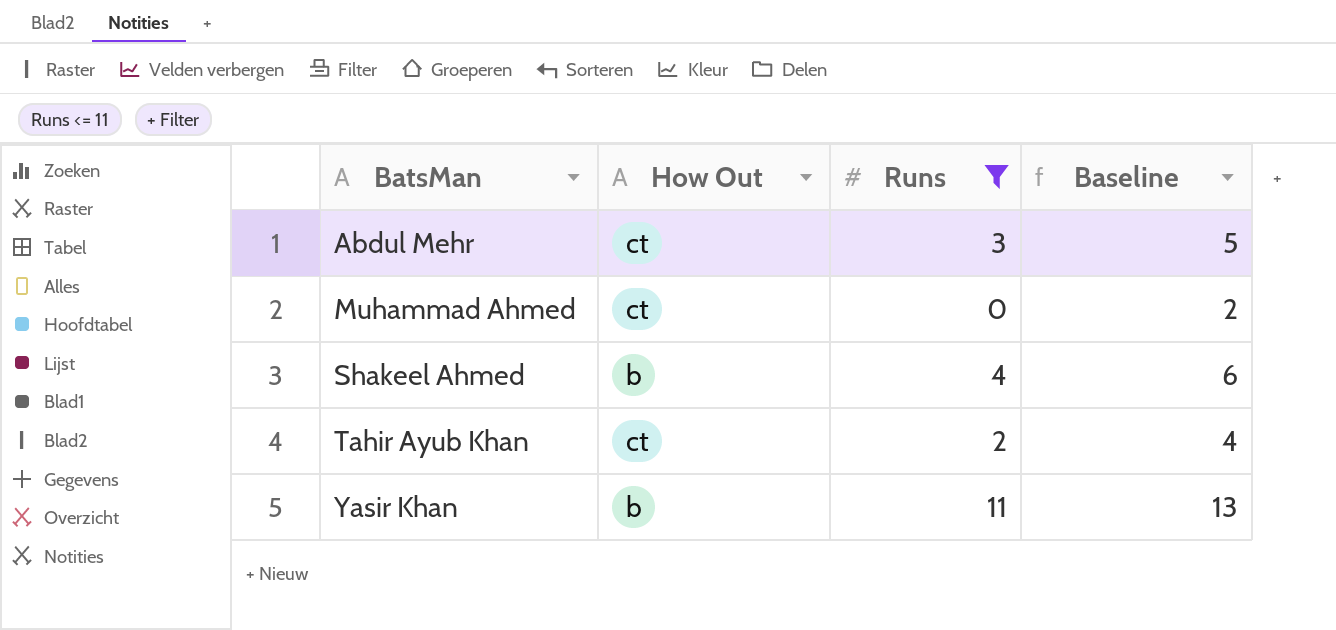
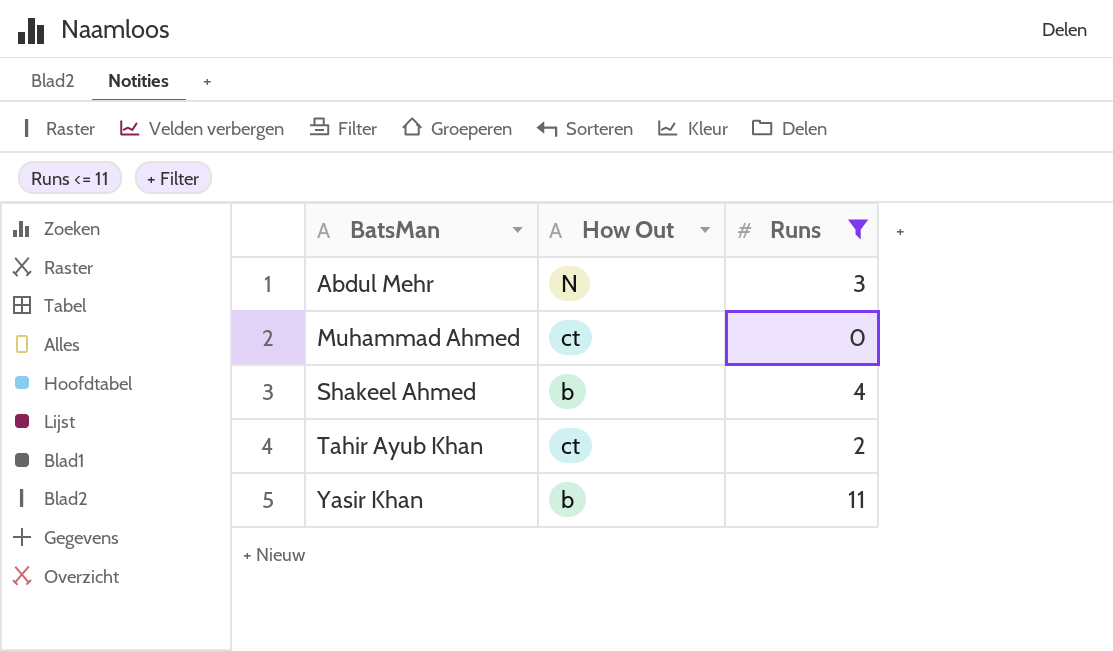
column Baseline | formula: [Runs] + 2 -> none
Abdul Mehr | How Out: ct -> N

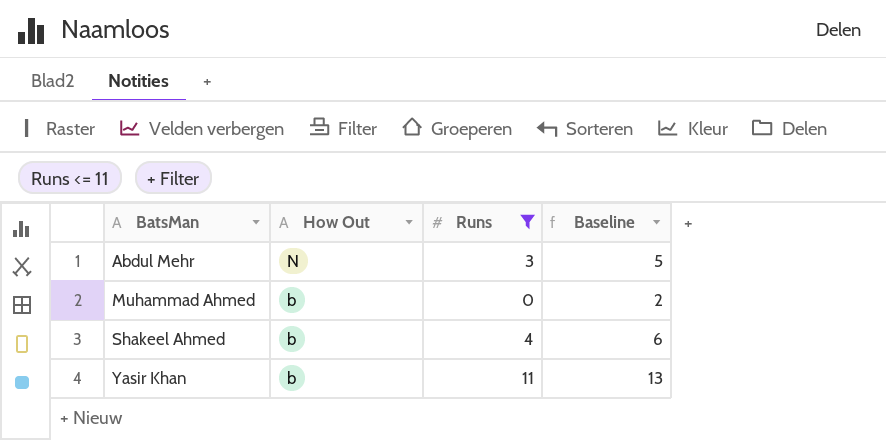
column Baseline | formula: none -> [Runs] + 2
row Tahir Ayub Khan: ct | 2 -> none
Muhammad Ahmed | How Out: ct -> b

